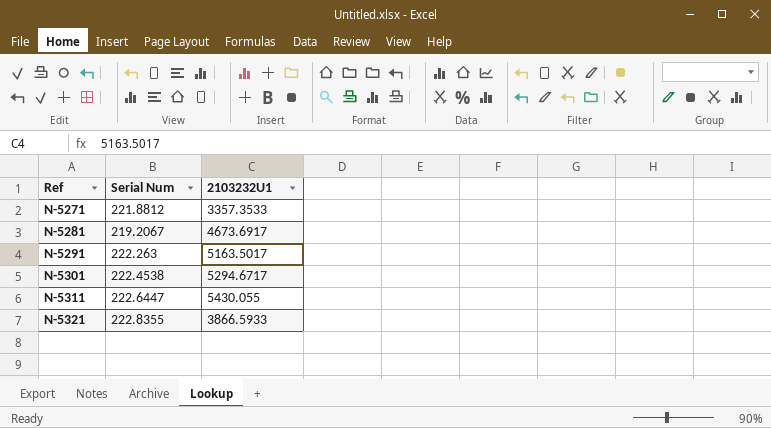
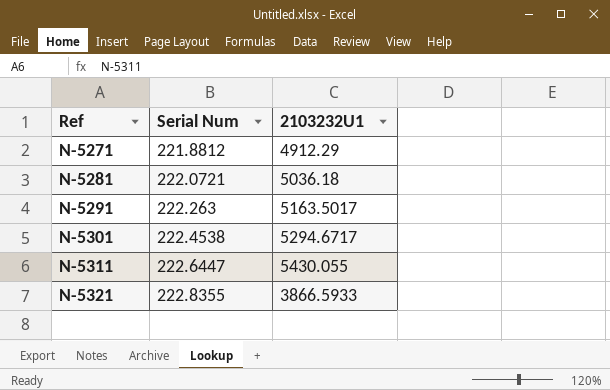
N-5271 | 2103232U1: 3357.3533 -> 4912.29
N-5281 | Serial Num: 219.2067 -> 222.0721
N-5281 | 2103232U1: 4673.6917 -> 5036.18

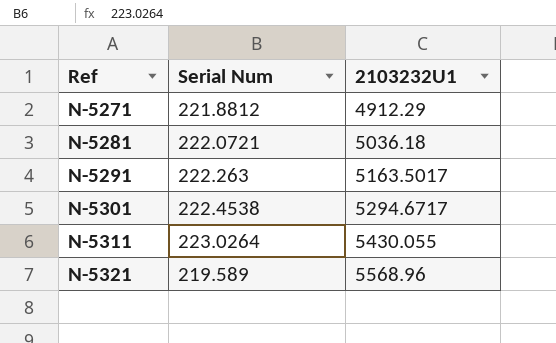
N-5311 | Serial Num: 222.6447 -> 223.0264
N-5321 | Serial Num: 222.8355 -> 219.589
N-5321 | 2103232U1: 3866.5933 -> 5568.96

